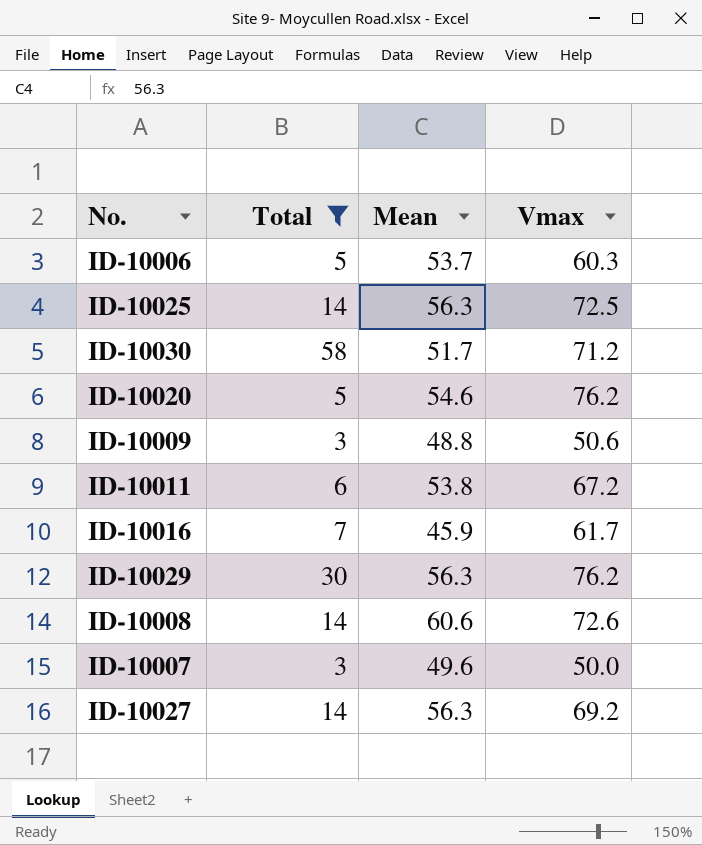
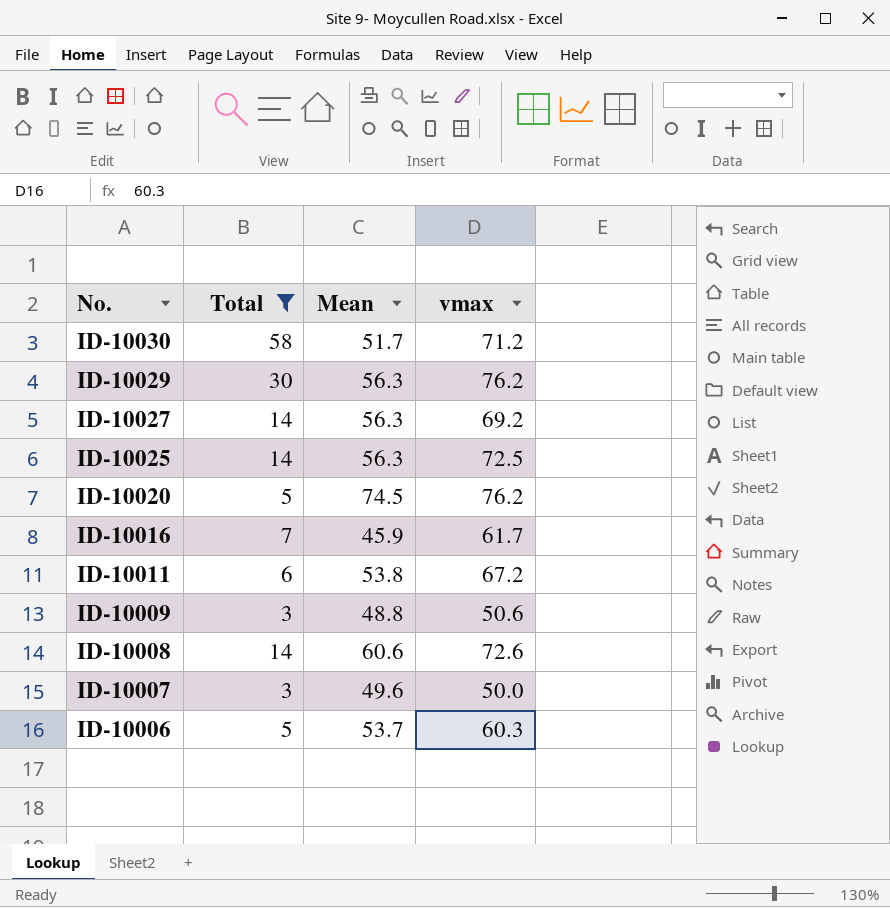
row order: none -> No. descending
column name: Vmax -> vmax
ID-10020 | Mean: 54.6 -> 74.5

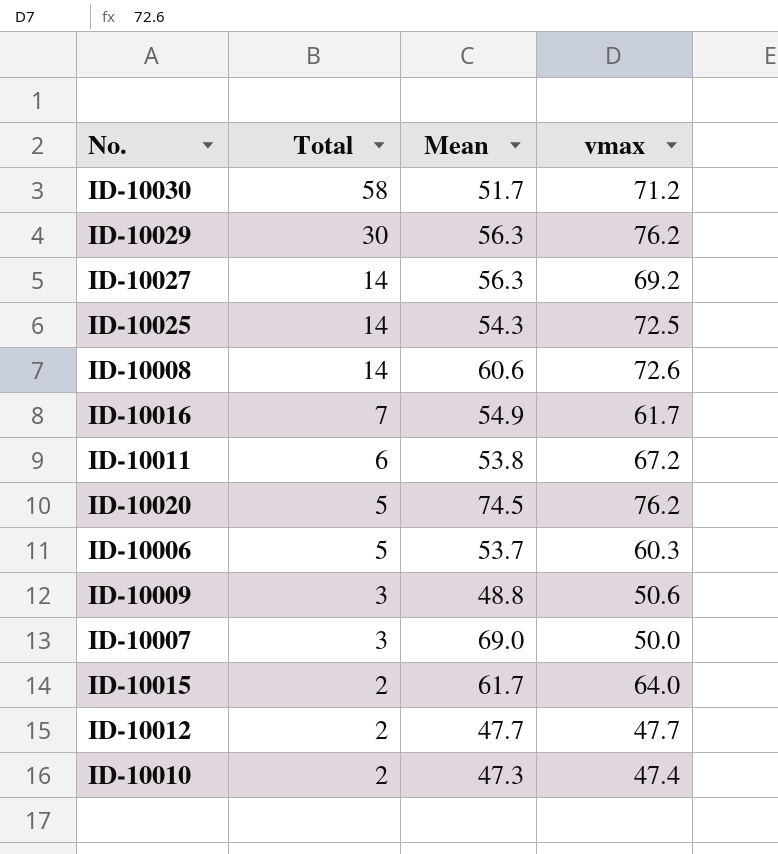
filter: Total != 2 -> none
row order: No. descending -> Total descending
ID-10025 | Mean: 56.3 -> 54.3
ID-10016 | Mean: 45.9 -> 54.9
ID-10007 | Mean: 49.6 -> 69.0

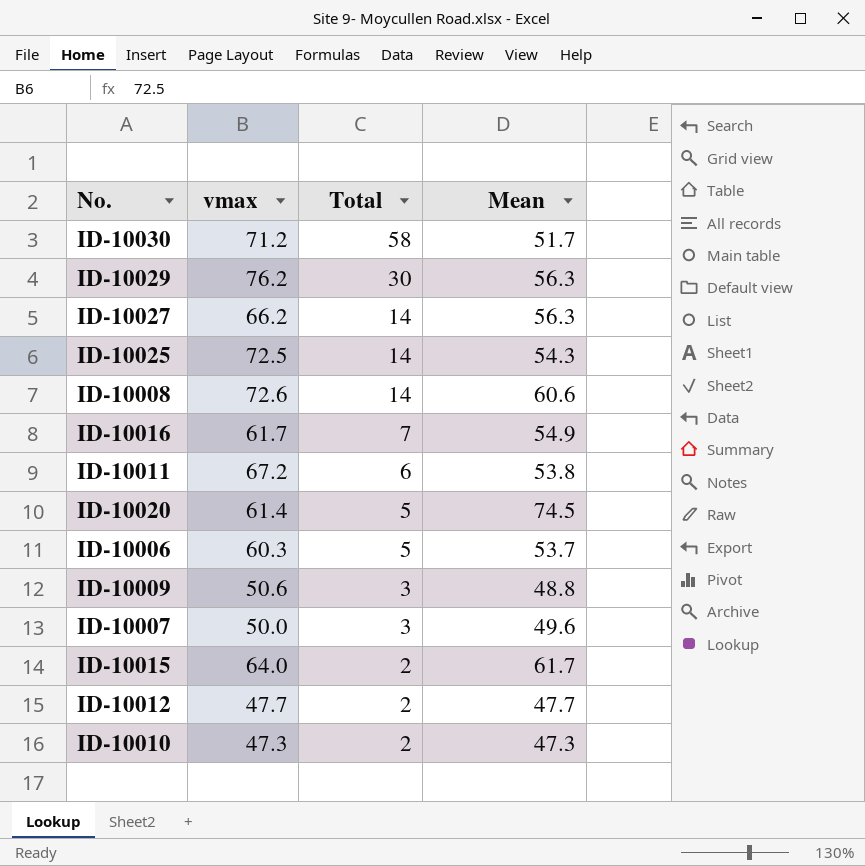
column vmax | position: 4 -> 2
ID-10027 | vmax: 69.2 -> 66.2
ID-10020 | vmax: 76.2 -> 61.4
ID-10007 | Mean: 69.0 -> 49.6
ID-10010 | vmax: 47.4 -> 47.3

